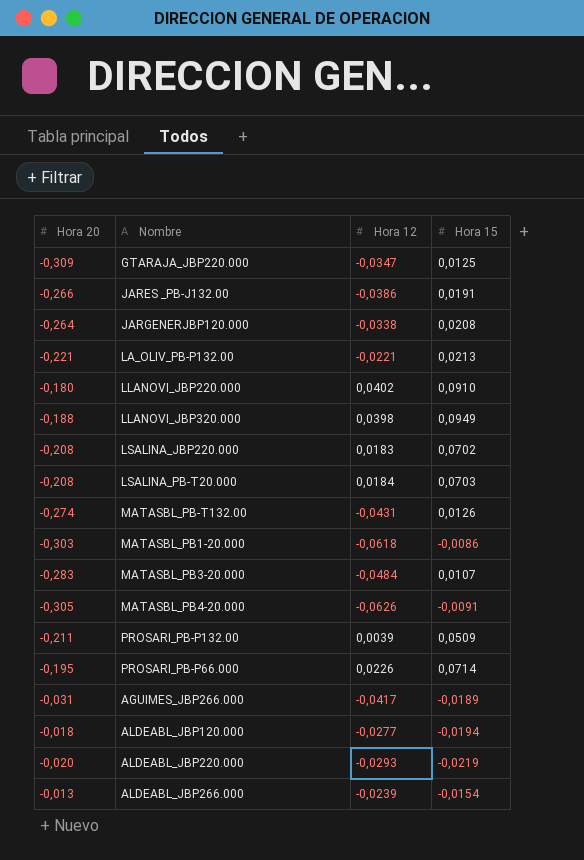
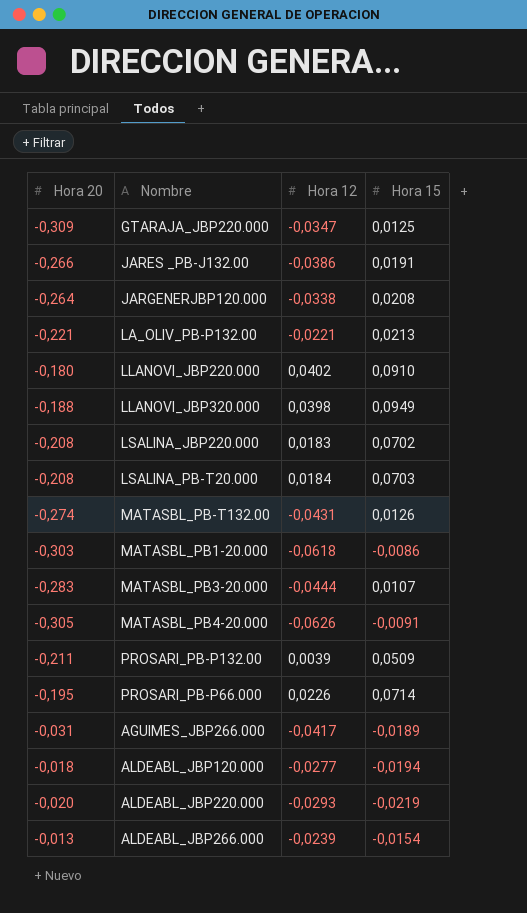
MATASBL_PB3-20.000 | Hora 12: -0,0484 -> -0,0444

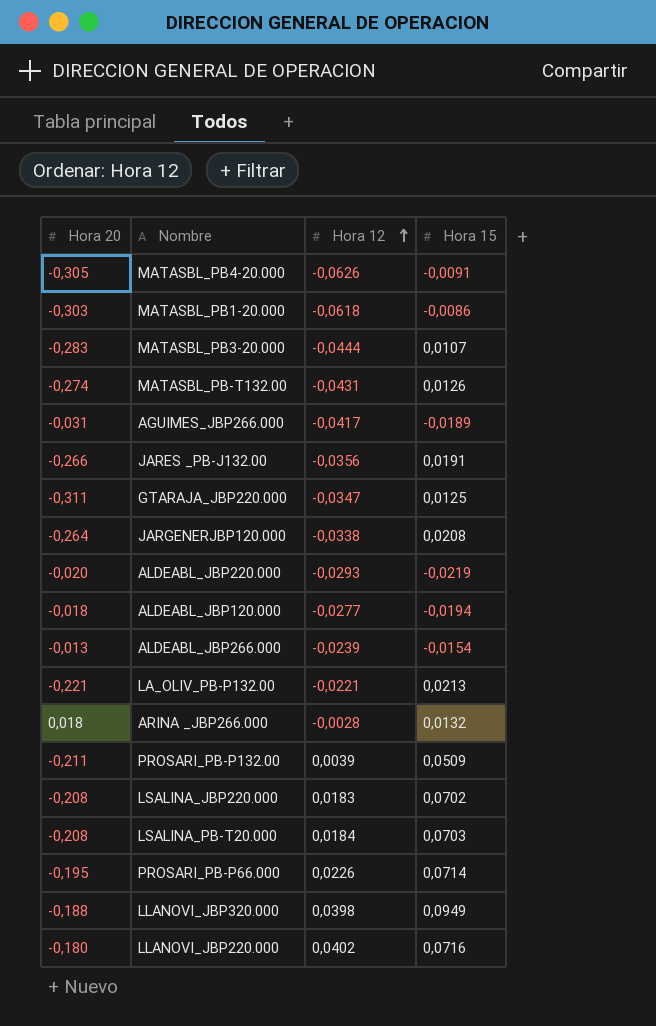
row order: none -> Hora 12 ascending
JARES _PB-J132.00 | Hora 12: -0,0386 -> -0,0356
GTARAJA_JBP220.000 | Hora 20: -0,309 -> -0,311
row ARINA _JBP266.000: none -> 0,018 | -0,0028 | 0,0132
LLANOVI_JBP220.000 | Hora 15: 0,0910 -> 0,0716

